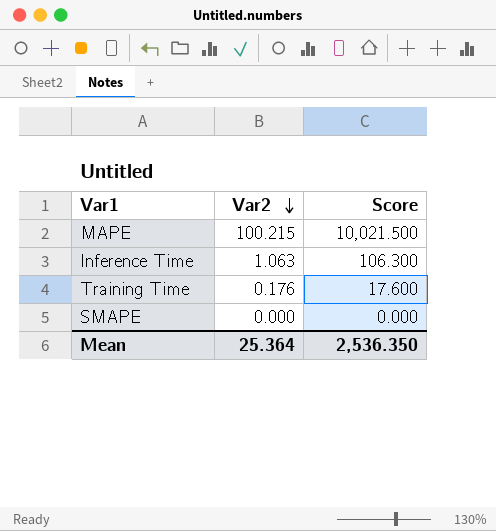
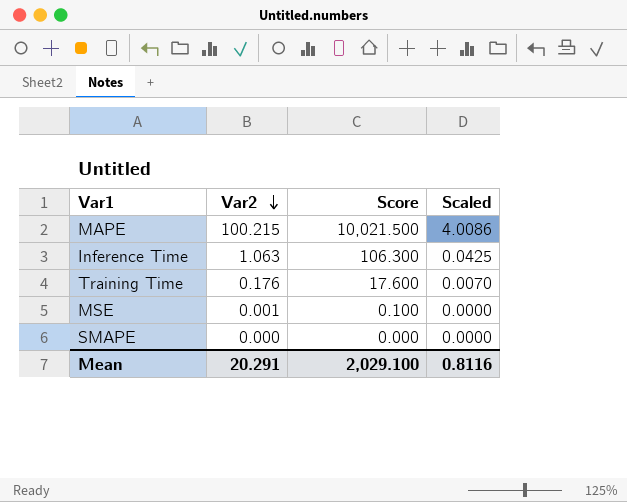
column Scaled | formula: none -> [Var2] * 0.04
row MSE: none -> 0.001 | 0.100 | 0.0000
Mean | Var2: 25.364 -> 20.291
Mean | Score: 2,536.350 -> 2,029.100

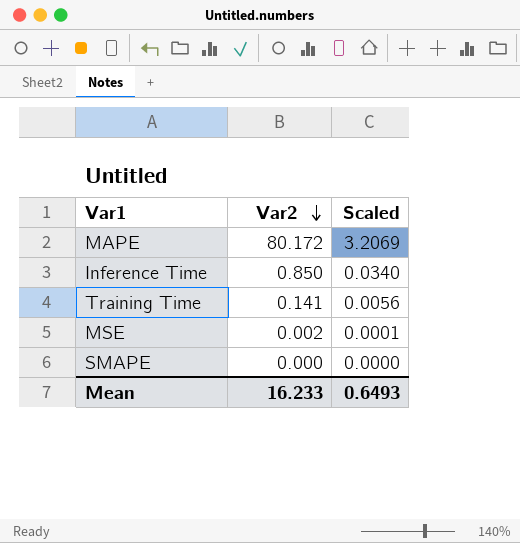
column Score | formula: [Var2] * 100 -> none
MAPE | Var2: 100.215 -> 80.172
MAPE | Scaled: 4.0086 -> 3.2069
Inference Time | Var2: 1.063 -> 0.850
Inference Time | Scaled: 0.0425 -> 0.0340
Training Time | Var2: 0.176 -> 0.141
Training Time | Scaled: 0.0070 -> 0.0056
MSE | Var2: 0.001 -> 0.002
MSE | Scaled: 0.0000 -> 0.0001
Mean | Var2: 20.291 -> 16.233
Mean | Scaled: 0.8116 -> 0.6493

